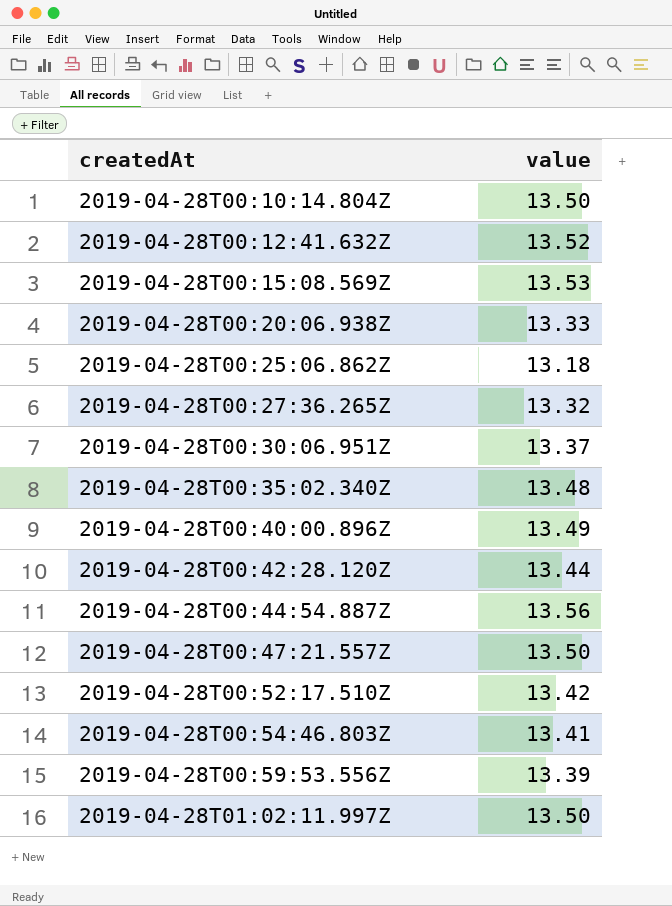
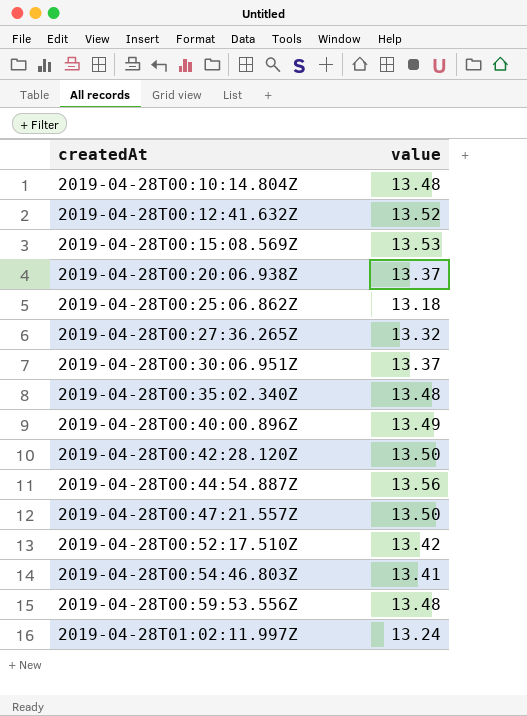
2019-04-28T00:10:14.804Z | value: 13.50 -> 13.48
2019-04-28T00:20:06.938Z | value: 13.33 -> 13.37
2019-04-28T00:42:28.120Z | value: 13.44 -> 13.50
2019-04-28T00:59:53.556Z | value: 13.39 -> 13.48
2019-04-28T01:02:11.997Z | value: 13.50 -> 13.24

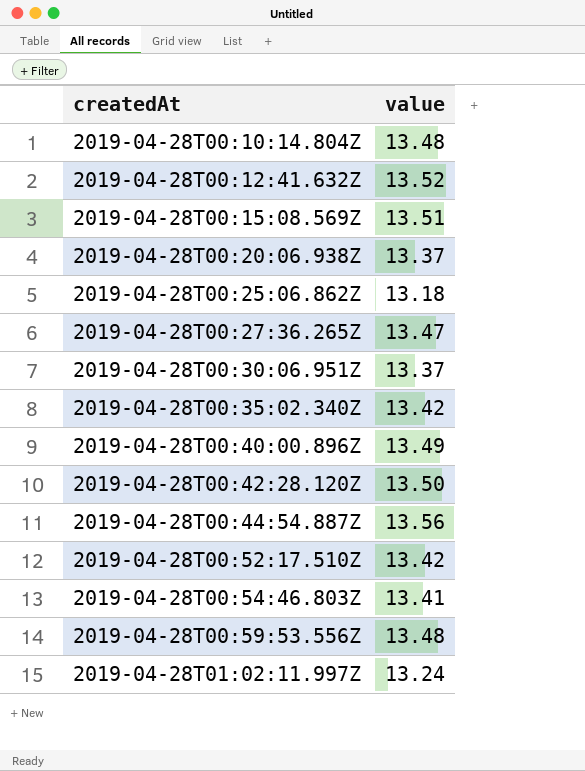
row 2019-04-28T00:47:21.557Z: 13.50 -> none
2019-04-28T00:15:08.569Z | value: 13.53 -> 13.51
2019-04-28T00:27:36.265Z | value: 13.32 -> 13.47
2019-04-28T00:35:02.340Z | value: 13.48 -> 13.42

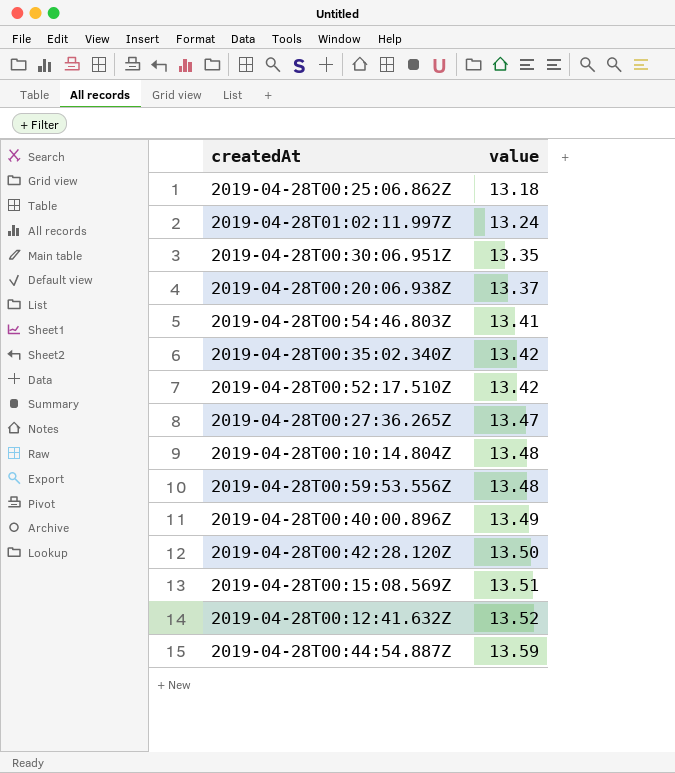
row order: createdAt ascending -> value ascending
2019-04-28T00:30:06.951Z | value: 13.37 -> 13.35
2019-04-28T00:44:54.887Z | value: 13.56 -> 13.59

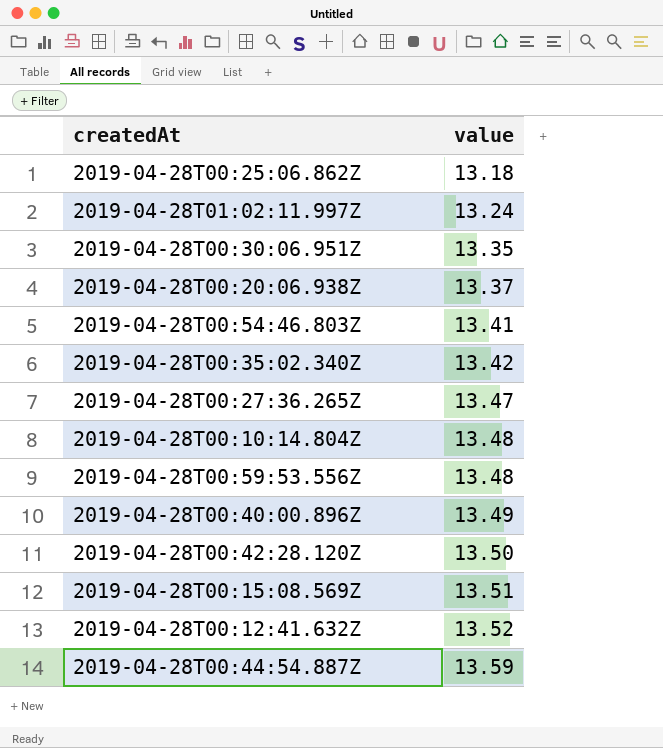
row 2019-04-28T00:52:17.510Z: 13.42 -> none

